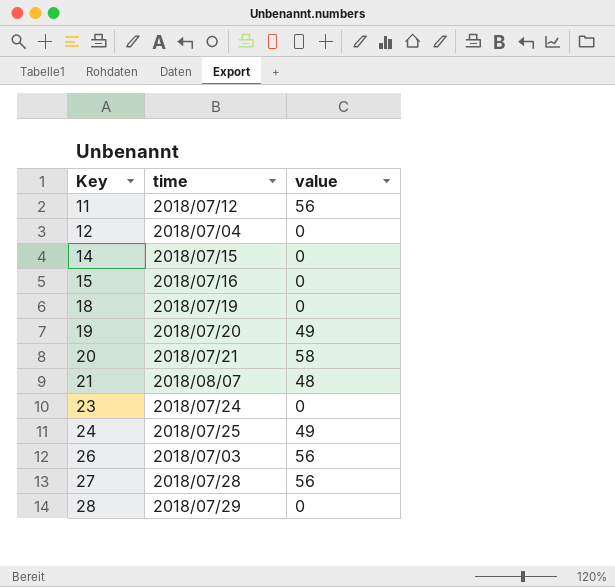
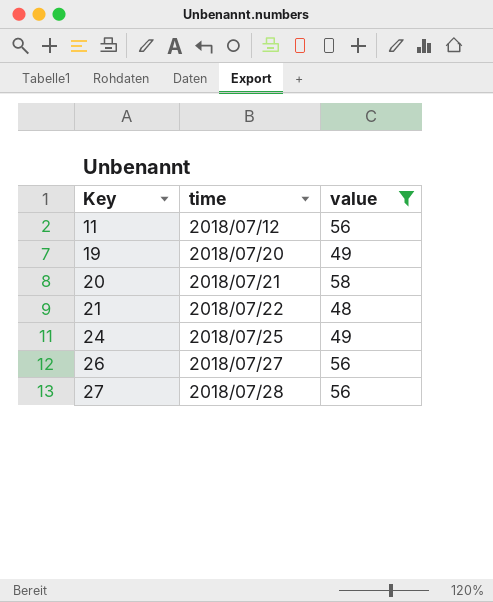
filter: none -> value != 0
21 | time: 2018/08/07 -> 2018/07/22
26 | time: 2018/07/03 -> 2018/07/27

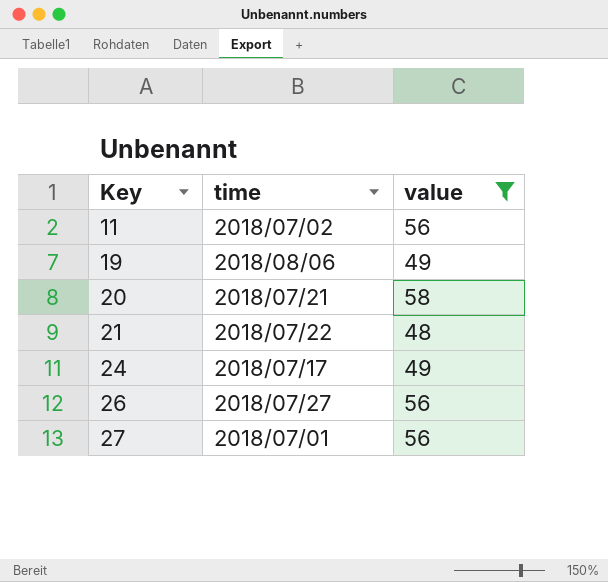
11 | time: 2018/07/12 -> 2018/07/02
19 | time: 2018/07/20 -> 2018/08/06
24 | time: 2018/07/25 -> 2018/07/17
27 | time: 2018/07/28 -> 2018/07/01

